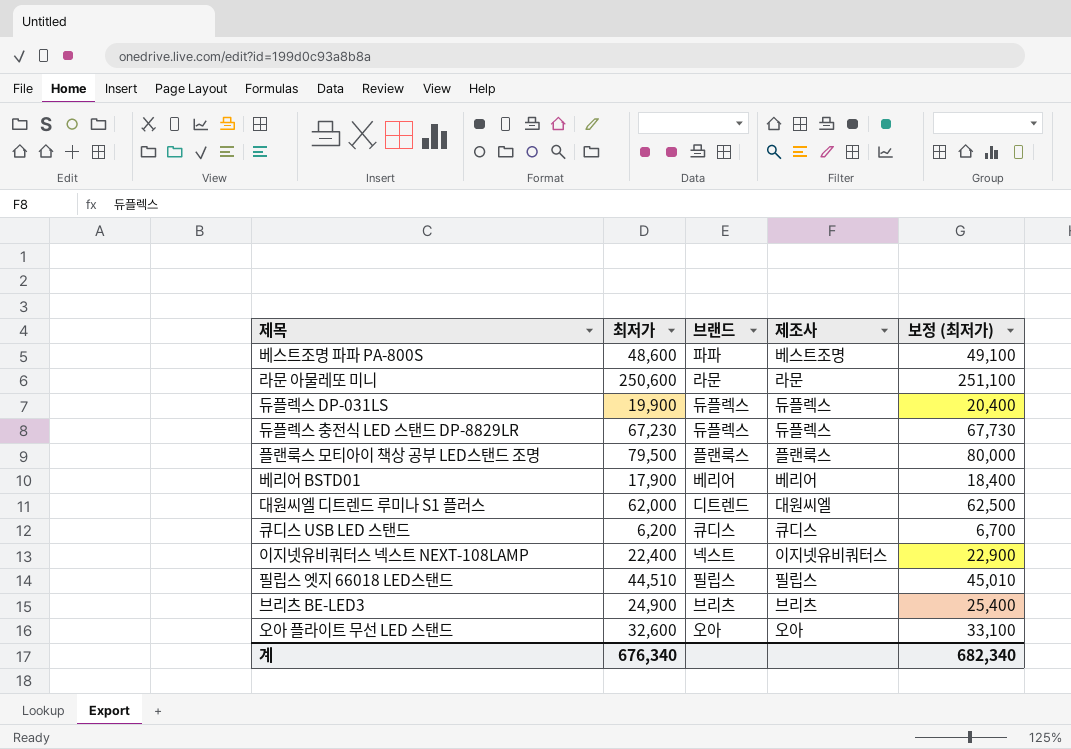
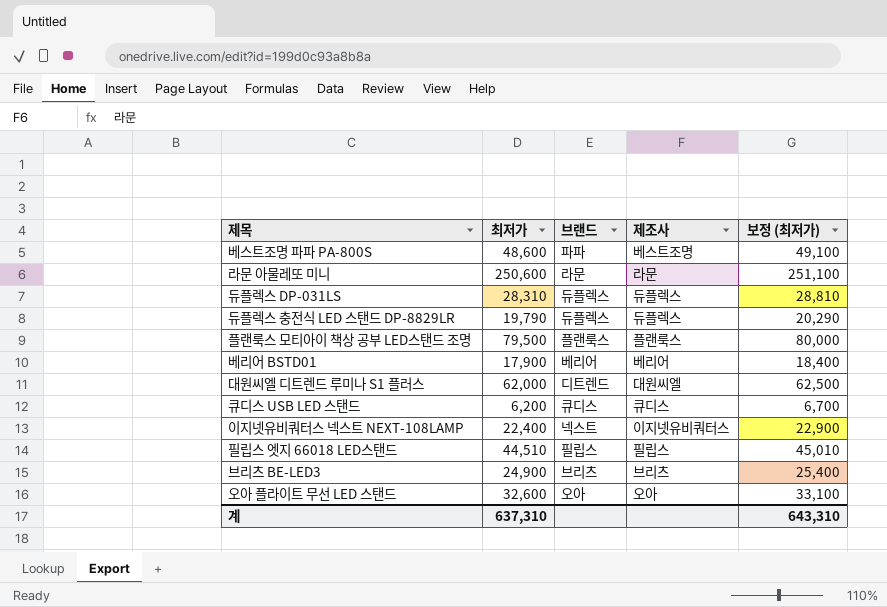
듀플렉스 DP-031LS | 최저가: 19,900 -> 28,310
듀플렉스 DP-031LS | 보정 (최저가): 20,400 -> 28,810
듀플렉스 충전식 LED 스탠드 DP-8829LR | 최저가: 67,230 -> 19,790
듀플렉스 충전식 LED 스탠드 DP-8829LR | 보정 (최저가): 67,730 -> 20,290
계 | 최저가: 676,340 -> 637,310
계 | 보정 (최저가): 682,340 -> 643,310

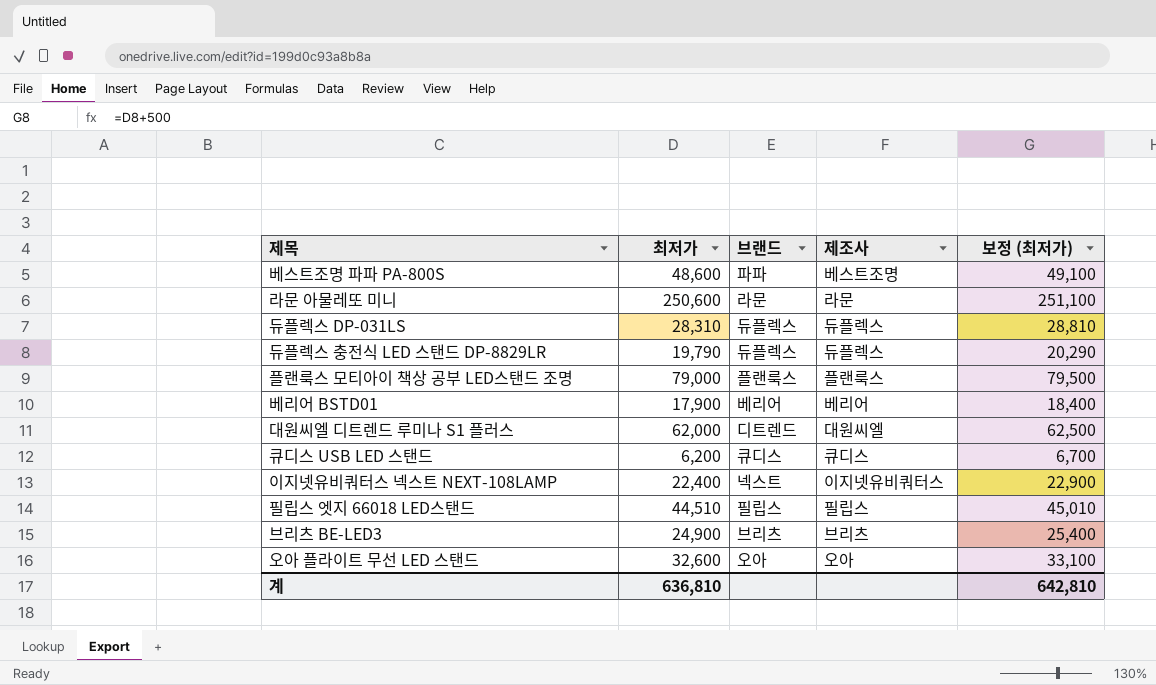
플랜룩스 모티아이 책상 공부 LED스탠드 조명 | 최저가: 79,500 -> 79,000
플랜룩스 모티아이 책상 공부 LED스탠드 조명 | 보정 (최저가): 80,000 -> 79,500
계 | 최저가: 637,310 -> 636,810
계 | 보정 (최저가): 643,310 -> 642,810

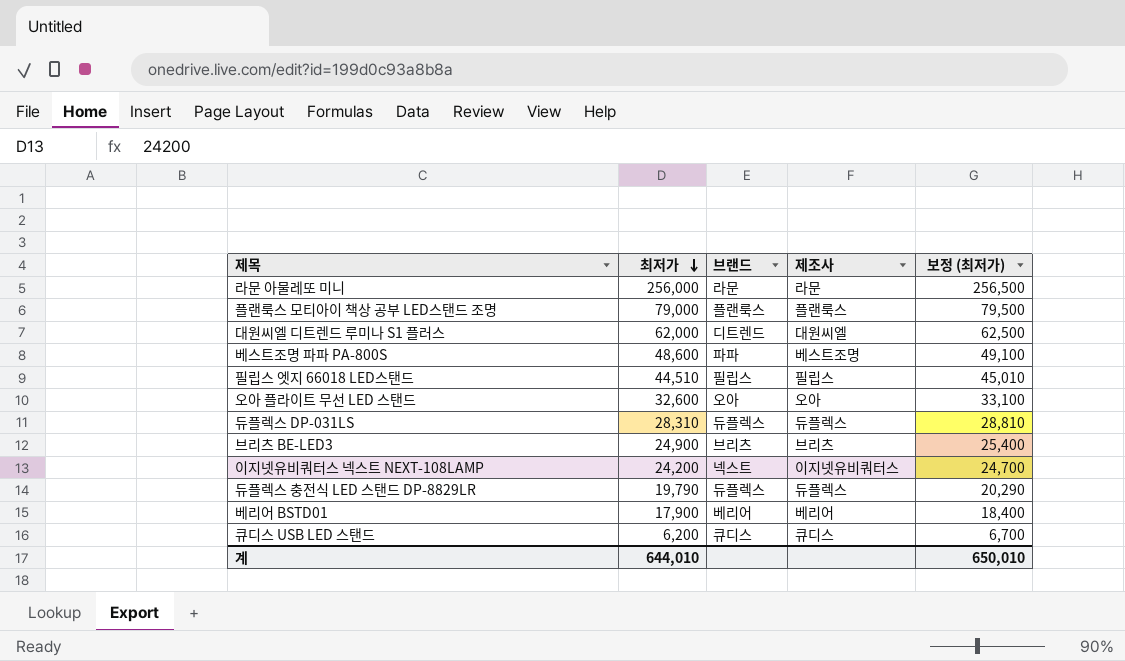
row order: none -> 최저가 descending
라문 아물레또 미니 | 최저가: 250,600 -> 256,000
라문 아물레또 미니 | 보정 (최저가): 251,100 -> 256,500
이지넷유비쿼터스 넥스트 NEXT-108LAMP | 최저가: 22,400 -> 24,200
이지넷유비쿼터스 넥스트 NEXT-108LAMP | 보정 (최저가): 22,900 -> 24,700
계 | 최저가: 636,810 -> 644,010
계 | 보정 (최저가): 642,810 -> 650,010

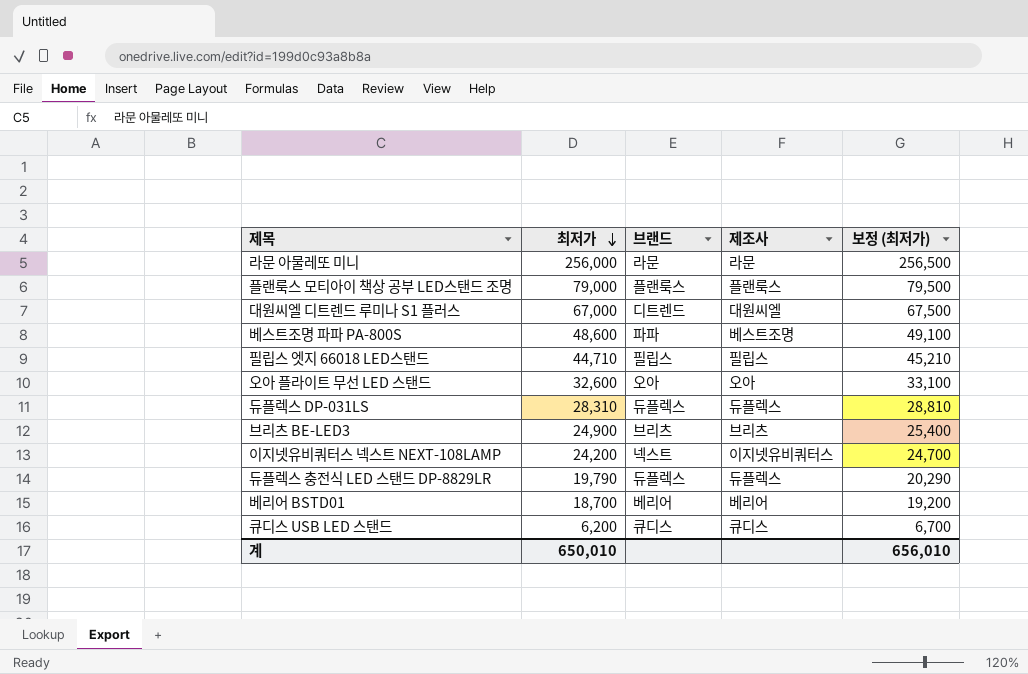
대원씨엘 디트렌드 루미나 S1 플러스 | 최저가: 62,000 -> 67,000
대원씨엘 디트렌드 루미나 S1 플러스 | 보정 (최저가): 62,500 -> 67,500
필립스 엣지 66018 LED스탠드 | 최저가: 44,510 -> 44,710
필립스 엣지 66018 LED스탠드 | 보정 (최저가): 45,010 -> 45,210
베리어 BSTD01 | 최저가: 17,900 -> 18,700
베리어 BSTD01 | 보정 (최저가): 18,400 -> 19,200
계 | 최저가: 644,010 -> 650,010
계 | 보정 (최저가): 650,010 -> 656,010

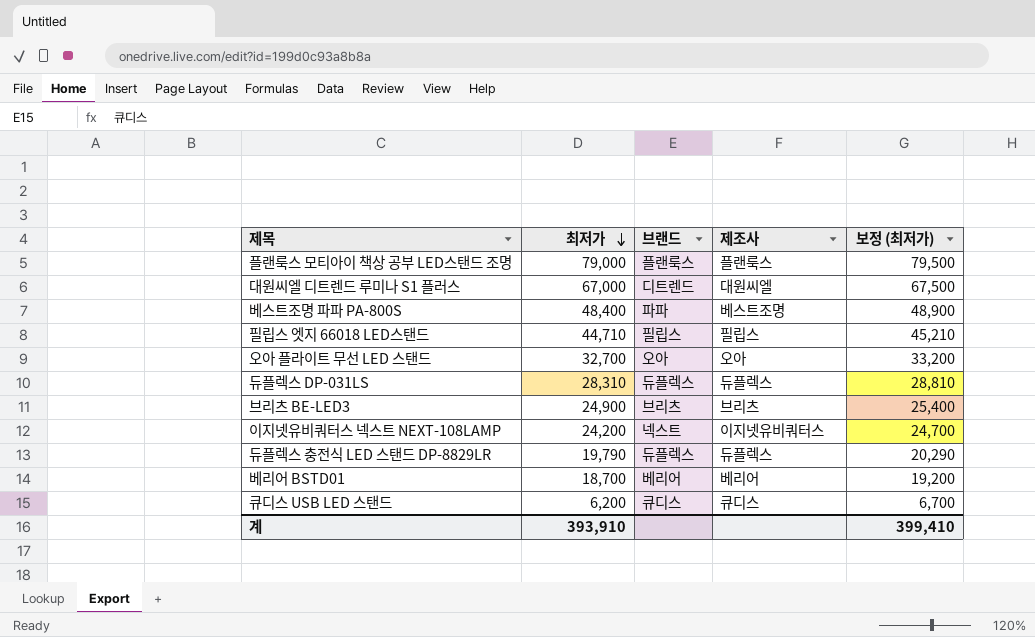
row 라문 아물레또 미니: 256,000 | 라문 | 라문 | 256,500 -> none
베스트조명 파파 PA-800S | 최저가: 48,600 -> 48,400
베스트조명 파파 PA-800S | 보정 (최저가): 49,100 -> 48,900
오아 플라이트 무선 LED 스탠드 | 최저가: 32,600 -> 32,700
오아 플라이트 무선 LED 스탠드 | 보정 (최저가): 33,100 -> 33,200
계 | 최저가: 650,010 -> 393,910
계 | 보정 (최저가): 656,010 -> 399,410

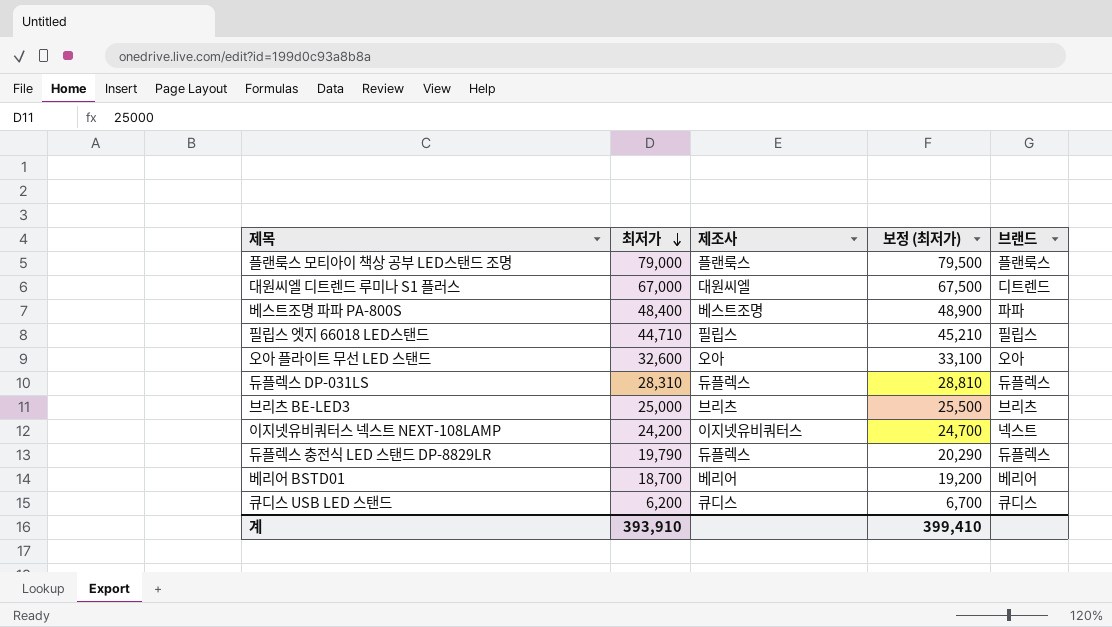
column 브랜드 | position: 3 -> 5
오아 플라이트 무선 LED 스탠드 | 최저가: 32,700 -> 32,600
오아 플라이트 무선 LED 스탠드 | 보정 (최저가): 33,200 -> 33,100
브리츠 BE-LED3 | 최저가: 24,900 -> 25,000
브리츠 BE-LED3 | 보정 (최저가): 25,400 -> 25,500

